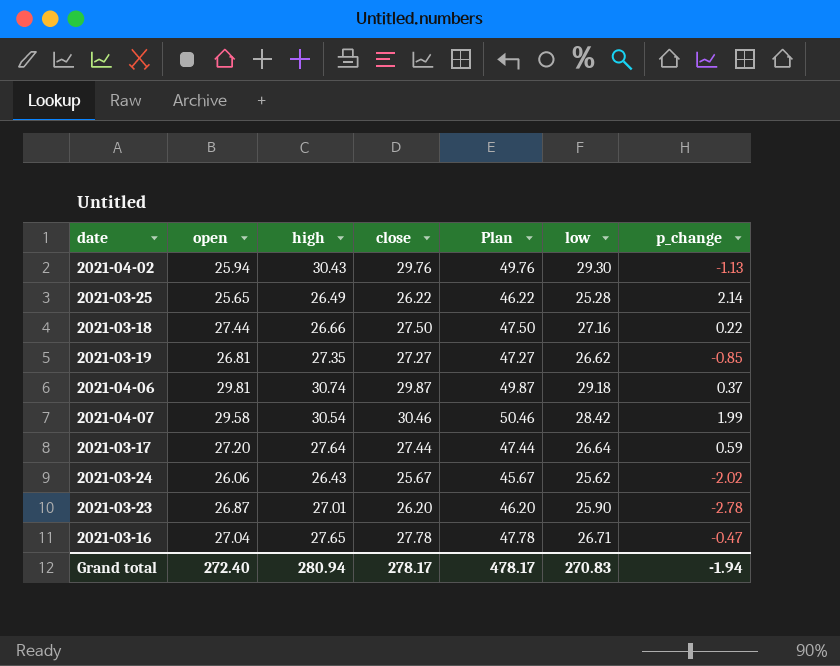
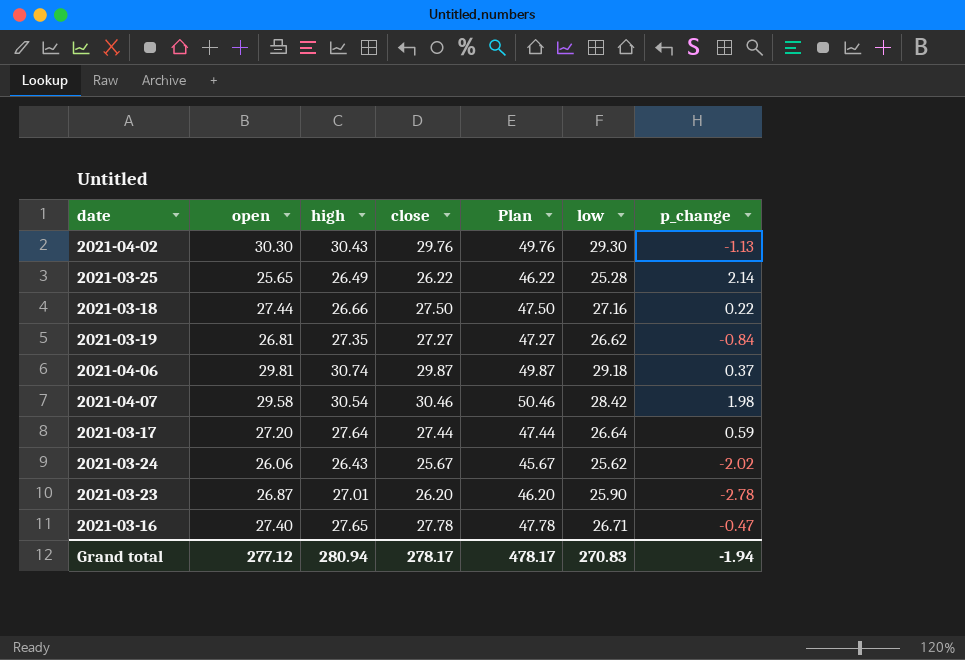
2021-04-02 | open: 25.94 -> 30.30
2021-03-19 | p_change: -0.85 -> -0.84
2021-04-07 | p_change: 1.99 -> 1.98
2021-03-16 | open: 27.04 -> 27.40
Grand total | open: 272.40 -> 277.12

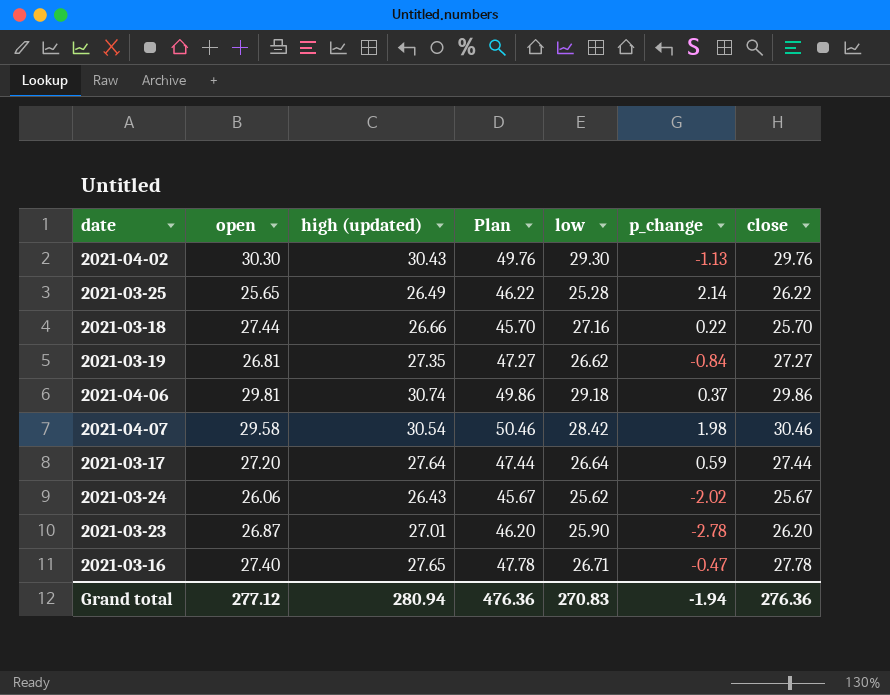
column name: high -> high (updated)
column close | position: 4 -> 7
2021-03-18 | Plan: 47.50 -> 45.70
2021-03-18 | close: 27.50 -> 25.70
2021-04-06 | Plan: 49.87 -> 49.86
2021-04-06 | close: 29.87 -> 29.86
Grand total | Plan: 478.17 -> 476.36
Grand total | close: 278.17 -> 276.36

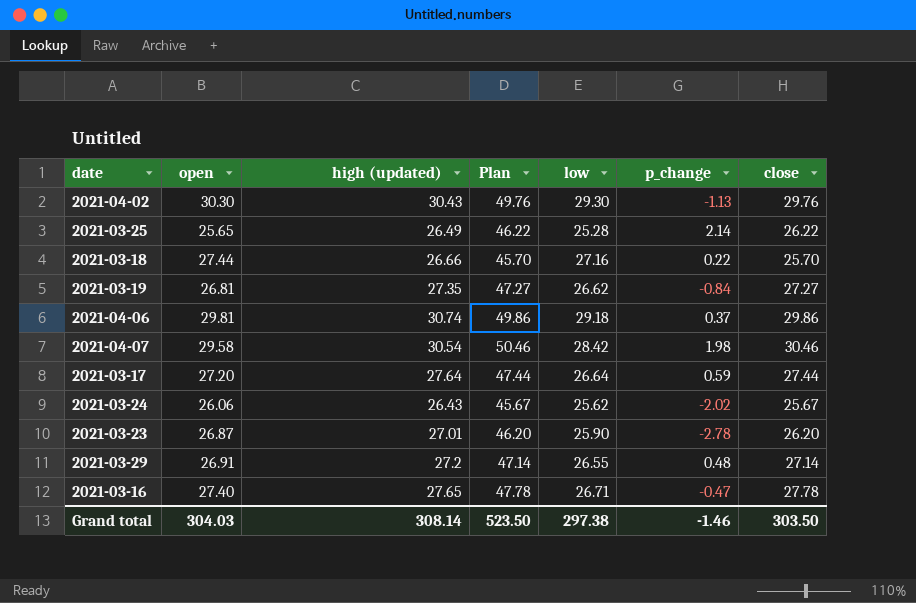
row 2021-03-29: none -> 26.91 | 27.2 | 47.14 | 26.55 | 0.48 | 27.14
Grand total | open: 277.12 -> 304.03
Grand total | high (updated): 280.94 -> 308.14
Grand total | Plan: 476.36 -> 523.50
Grand total | low: 270.83 -> 297.38
Grand total | p_change: -1.94 -> -1.46
Grand total | close: 276.36 -> 303.50

